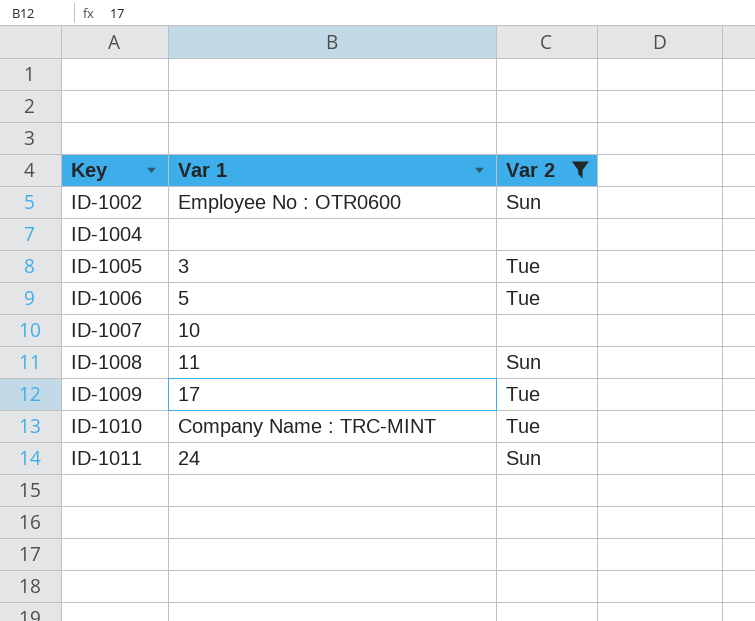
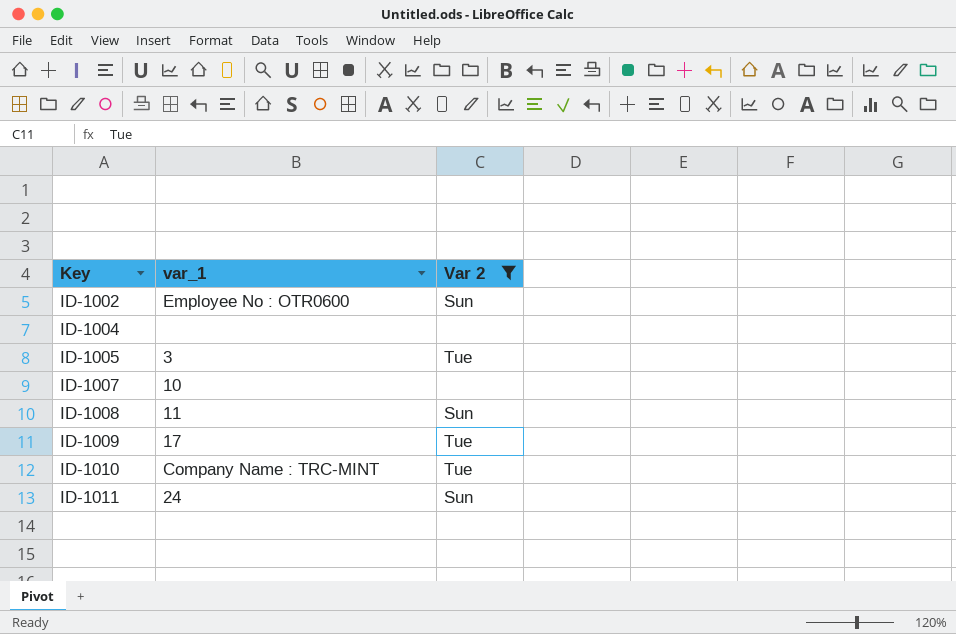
column name: Var 1 -> var_1
row ID-1006: 5 | Tue -> none

